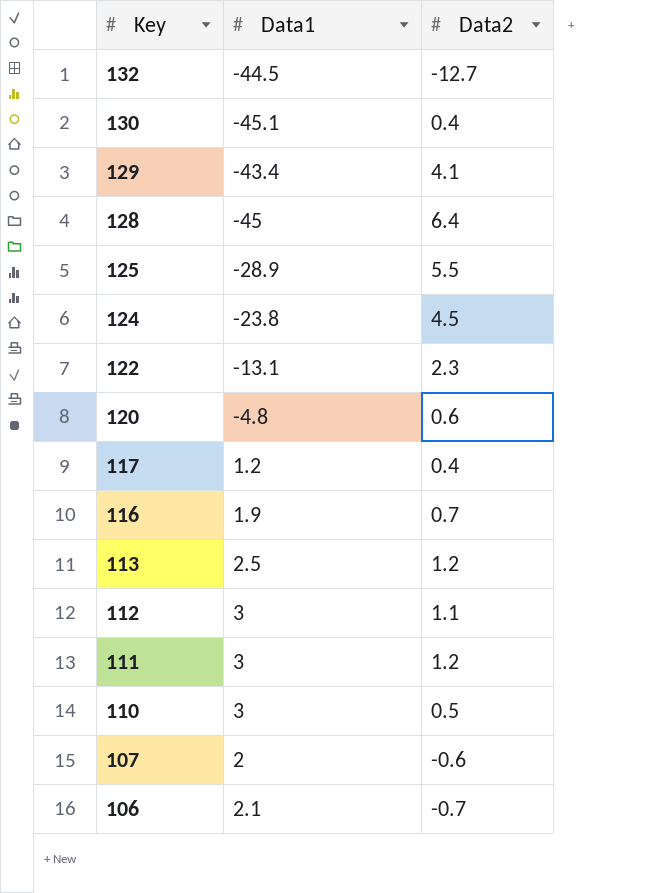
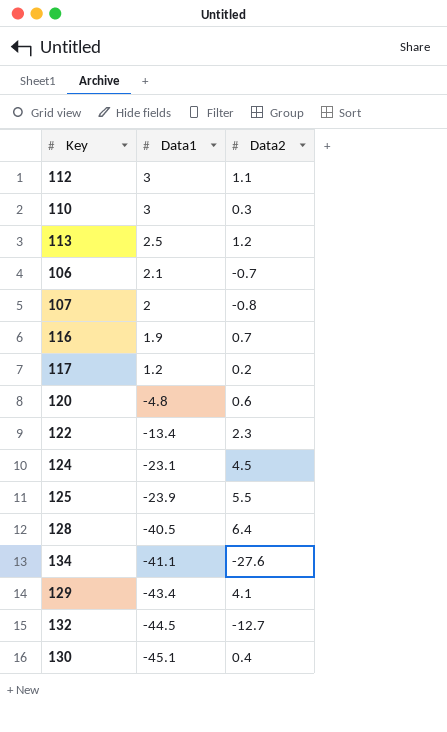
row order: Key descending -> Data1 descending
row 111: 3 | 1.2 -> none
110 | Data2: 0.5 -> 0.3
107 | Data2: -0.6 -> -0.8
117 | Data2: 0.4 -> 0.2
122 | Data1: -13.1 -> -13.4
124 | Data1: -23.8 -> -23.1
125 | Data1: -28.9 -> -23.9
128 | Data1: -45 -> -40.5
row 134: none -> -41.1 | -27.6

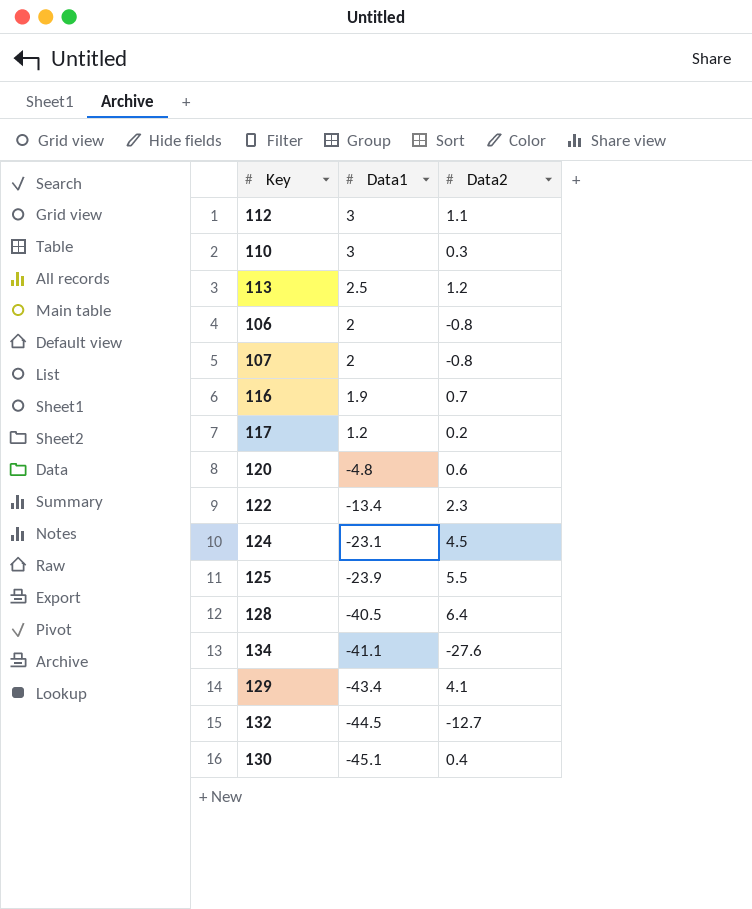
106 | Data1: 2.1 -> 2
106 | Data2: -0.7 -> -0.8

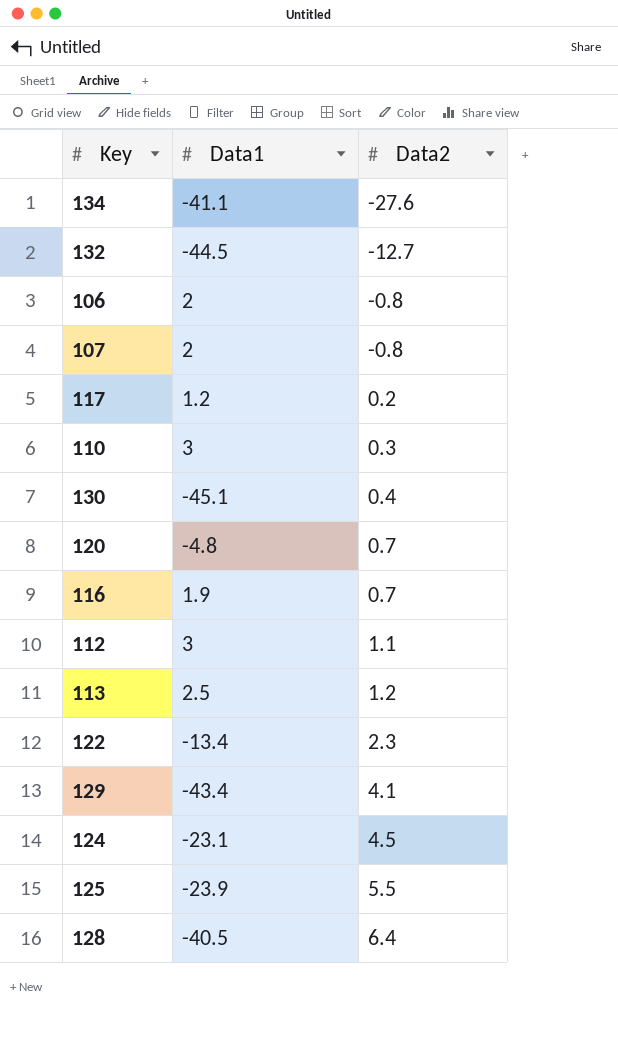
row order: Data1 descending -> Data2 ascending
120 | Data2: 0.6 -> 0.7

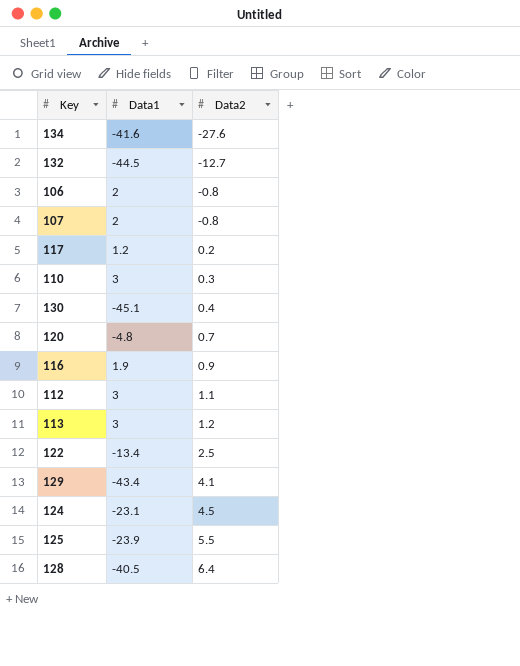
134 | Data1: -41.1 -> -41.6
116 | Data2: 0.7 -> 0.9
113 | Data1: 2.5 -> 3
122 | Data2: 2.3 -> 2.5

